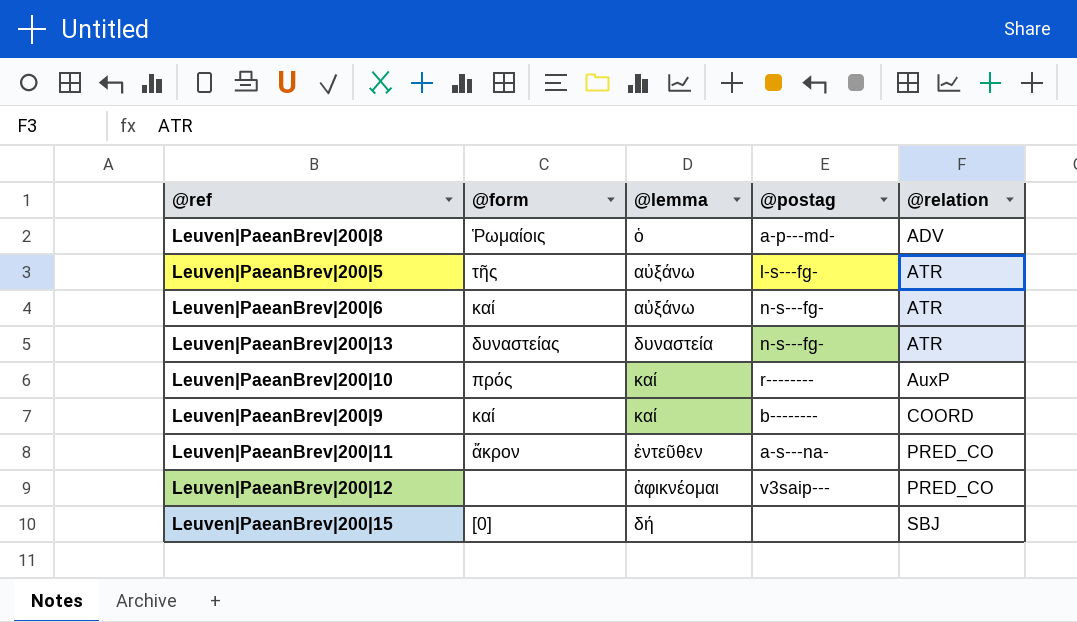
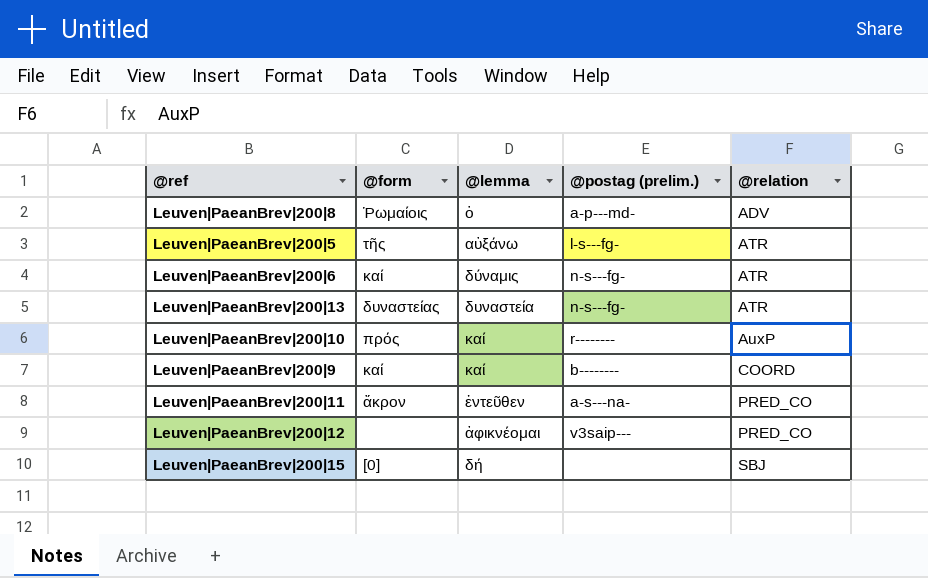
column name: @postag -> @postag (prelim.)
Leuven|PaeanBrev|200|6 | @lemma: αὐξάνω -> δύναμις

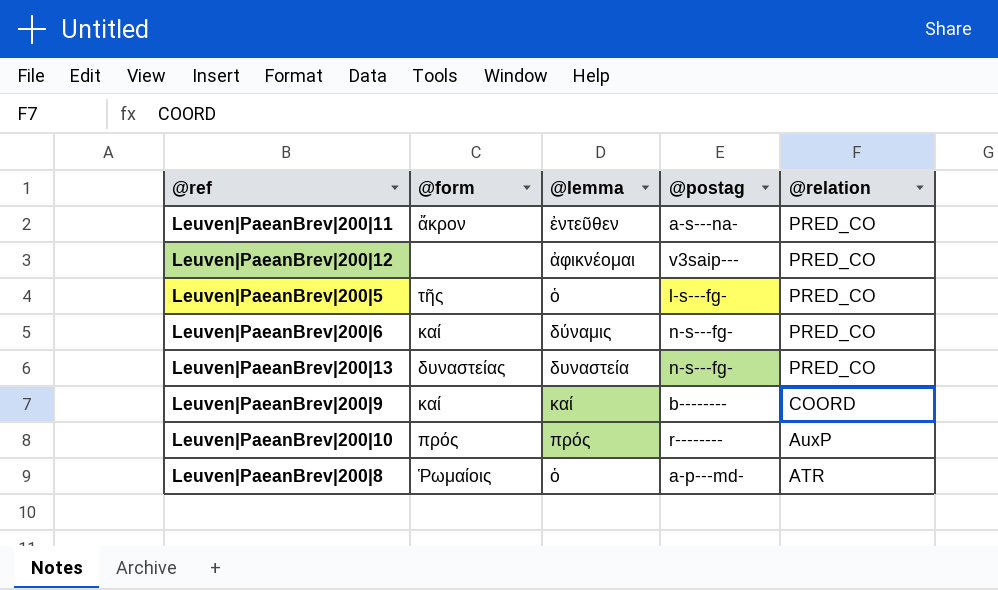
row order: @relation ascending -> @relation descending
column name: @postag (prelim.) -> @postag
row Leuven|PaeanBrev|200|15: [0] | δή | none | SBJ -> none
Leuven|PaeanBrev|200|5 | @lemma: αὐξάνω -> ὁ
Leuven|PaeanBrev|200|5 | @relation: ATR -> PRED_CO
Leuven|PaeanBrev|200|6 | @relation: ATR -> PRED_CO
Leuven|PaeanBrev|200|13 | @relation: ATR -> PRED_CO
Leuven|PaeanBrev|200|10 | @lemma: καί -> πρός
Leuven|PaeanBrev|200|8 | @relation: ADV -> ATR

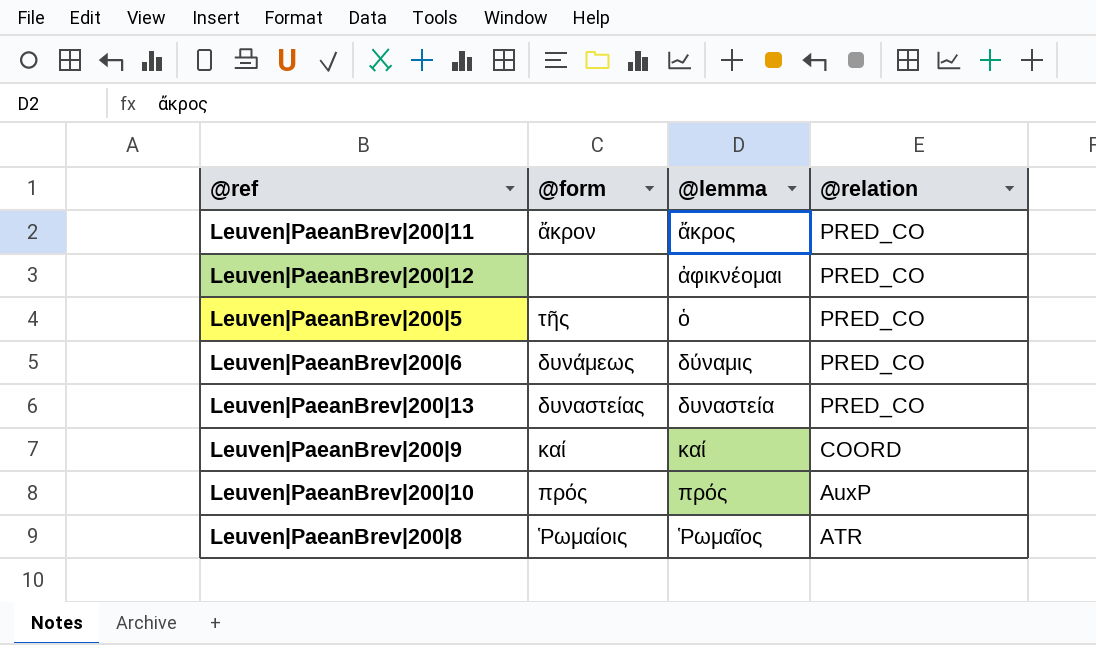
column @postag | position: 4 -> none
Leuven|PaeanBrev|200|11 | @lemma: ἐντεῦθεν -> ἄκρος
Leuven|PaeanBrev|200|6 | @form: καί -> δυνάμεως
Leuven|PaeanBrev|200|8 | @lemma: ὁ -> Ῥωμαῖος

